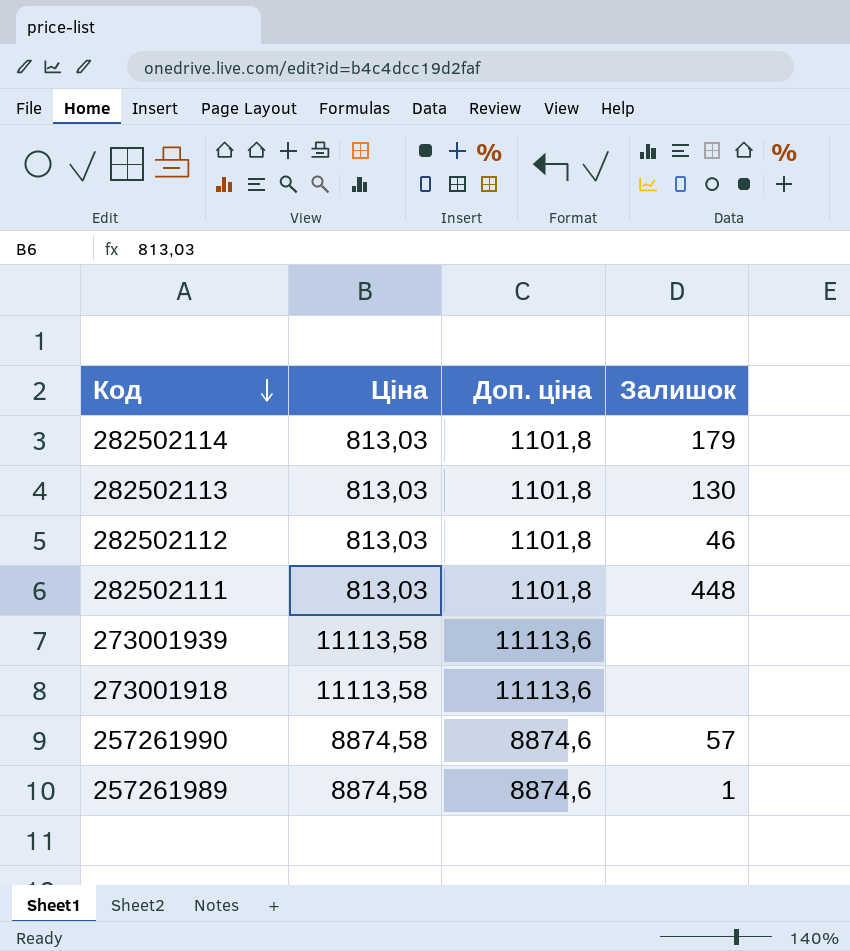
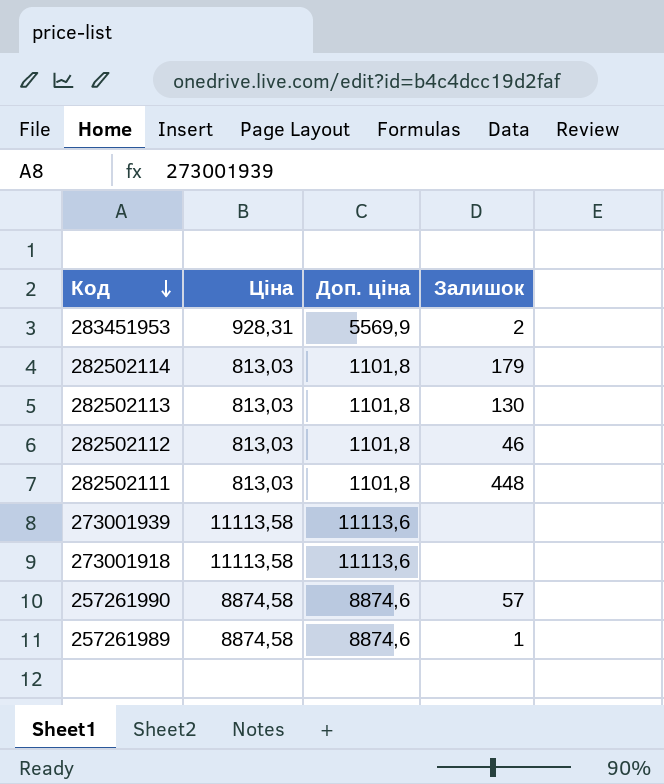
row 283451953: none -> 928,31 | 5569,9 | 2

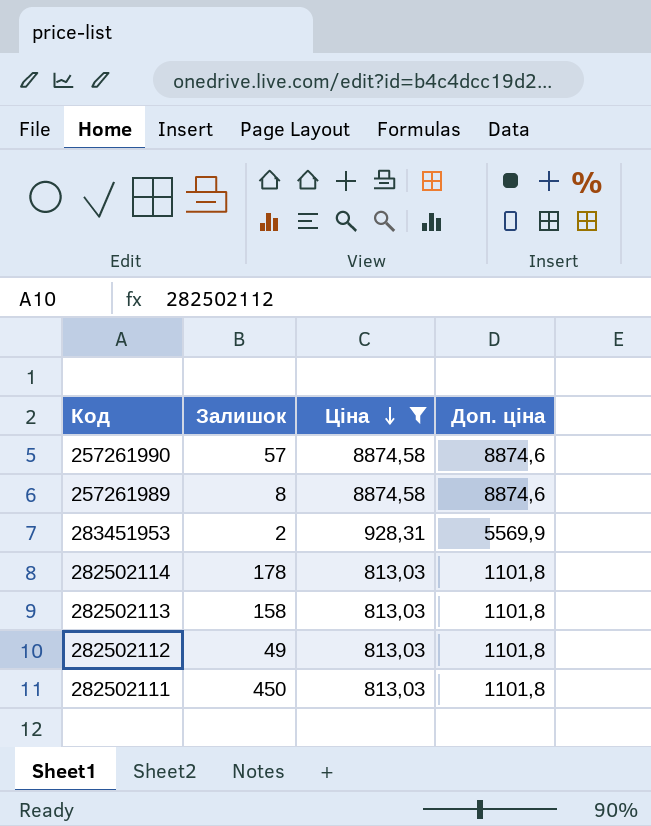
filter: none -> Ціна != 11113,58
row order: Код descending -> Ціна descending
column Залишок | position: 4 -> 2
257261989 | Залишок: 1 -> 8
282502114 | Залишок: 179 -> 178
282502113 | Залишок: 130 -> 158
282502112 | Залишок: 46 -> 49
282502111 | Залишок: 448 -> 450

